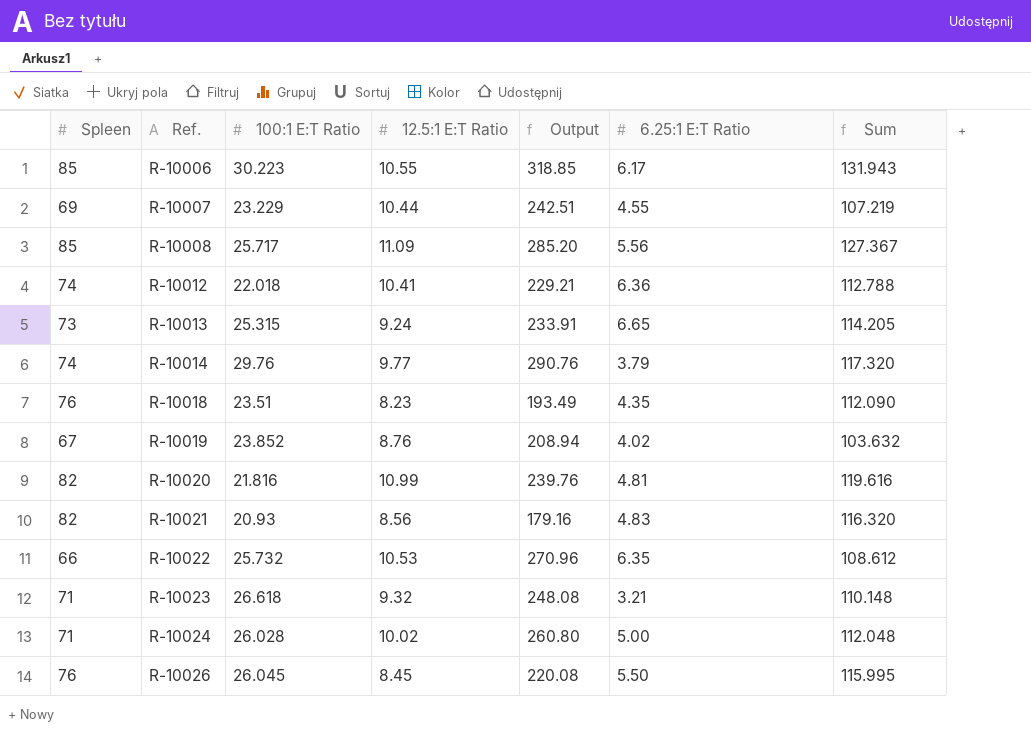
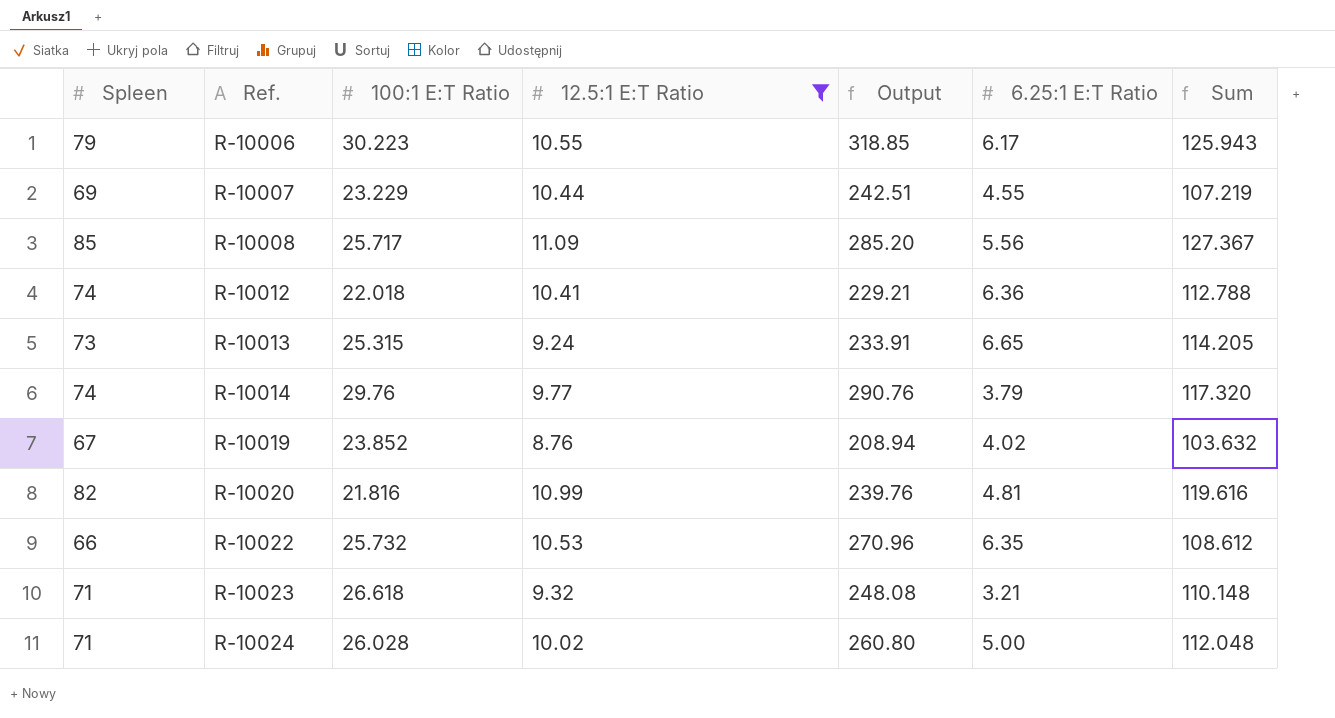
filter: none -> 12.5:1 E:T Ratio >= 8.76
R-10006 | Spleen: 85 -> 79
R-10006 | Sum: 131.943 -> 125.943

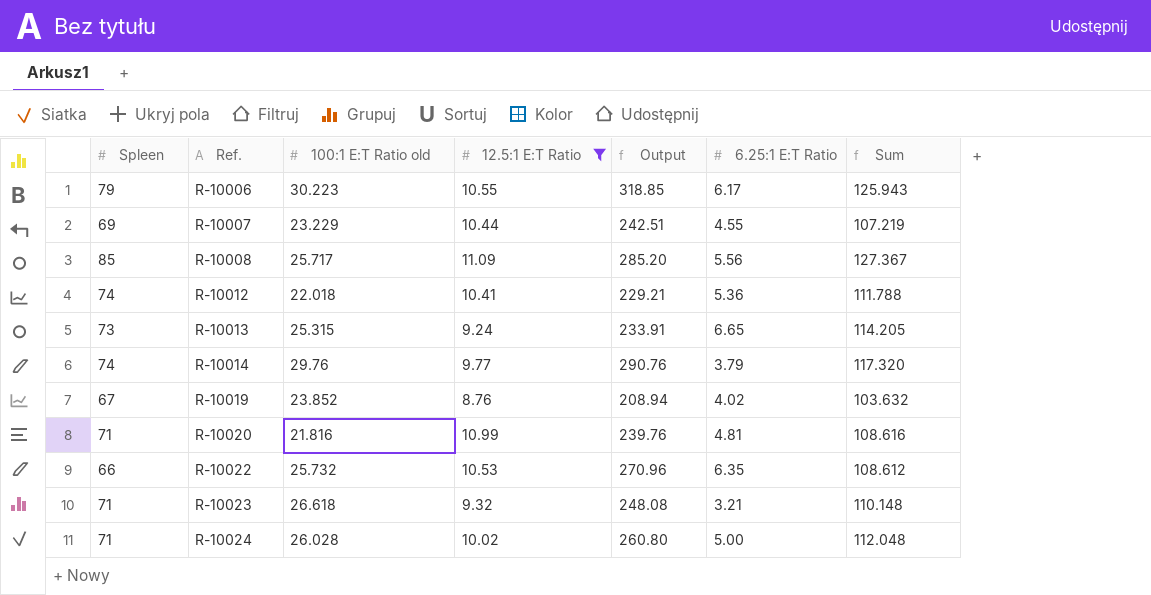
column name: 100:1 E:T Ratio -> 100:1 E:T Ratio old
R-10012 | 6.25:1 E:T Ratio: 6.36 -> 5.36
R-10012 | Sum: 112.788 -> 111.788
R-10020 | Spleen: 82 -> 71
R-10020 | Sum: 119.616 -> 108.616

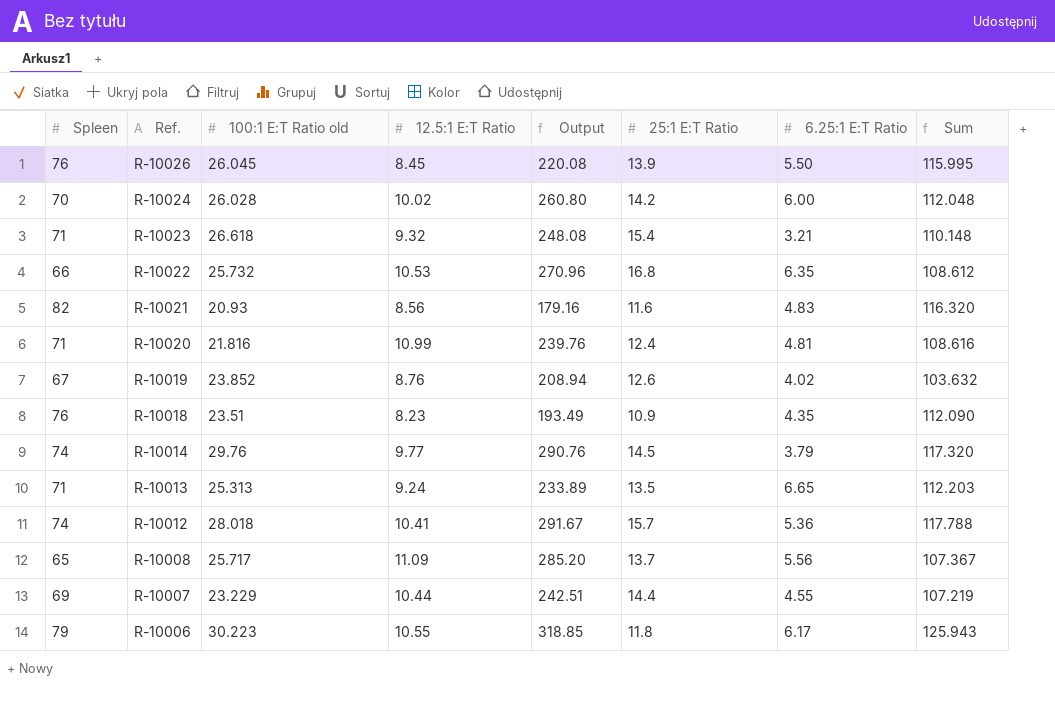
filter: 12.5:1 E:T Ratio >= 8.76 -> none
row order: Ref. ascending -> Ref. descending
column 25:1 E:T Ratio | position: none -> 6
R-10024 | Spleen: 71 -> 70
R-10024 | 6.25:1 E:T Ratio: 5.00 -> 6.00
R-10013 | Spleen: 73 -> 71
R-10013 | 100:1 E:T Ratio old: 25.315 -> 25.313
R-10013 | Output: 233.91 -> 233.89
R-10013 | Sum: 114.205 -> 112.203
R-10012 | 100:1 E:T Ratio old: 22.018 -> 28.018
R-10012 | Output: 229.21 -> 291.67
R-10012 | Sum: 111.788 -> 117.788
R-10008 | Spleen: 85 -> 65
R-10008 | Sum: 127.367 -> 107.367

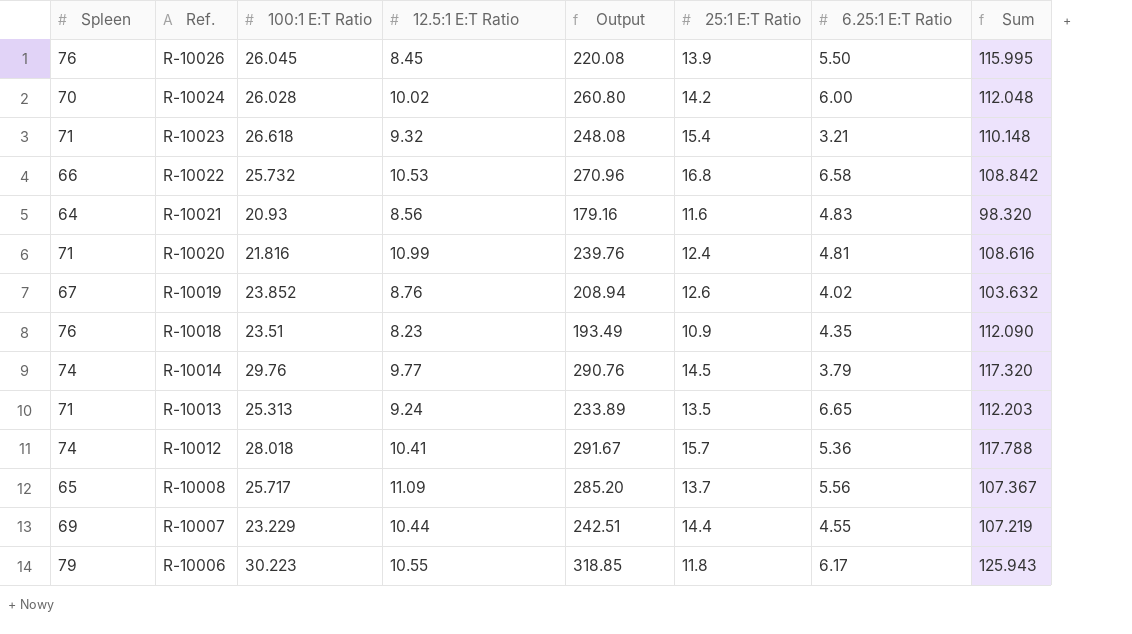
column name: 100:1 E:T Ratio old -> 100:1 E:T Ratio
R-10022 | 6.25:1 E:T Ratio: 6.35 -> 6.58
R-10022 | Sum: 108.612 -> 108.842
R-10021 | Spleen: 82 -> 64
R-10021 | Sum: 116.320 -> 98.320

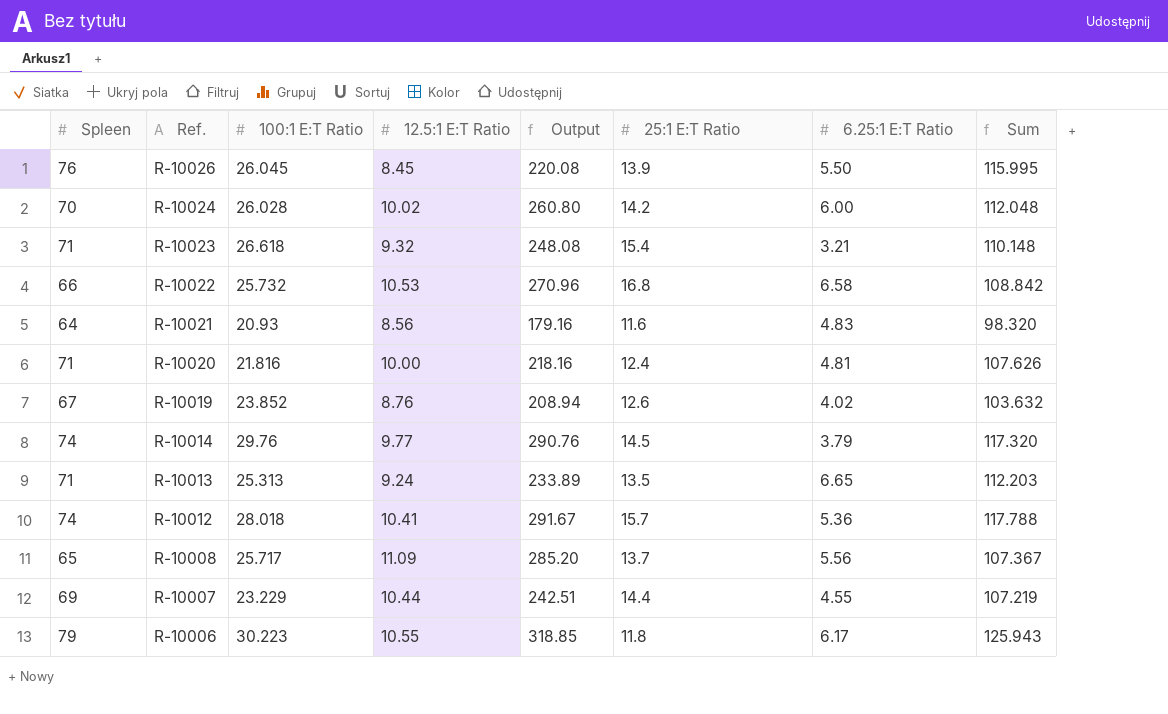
row R-10018: 76 | 23.51 | 8.23 | 193.49 | 10.9 | 4.35 | 112.090 -> none
R-10020 | 12.5:1 E:T Ratio: 10.99 -> 10.00
R-10020 | Output: 239.76 -> 218.16
R-10020 | Sum: 108.616 -> 107.626

